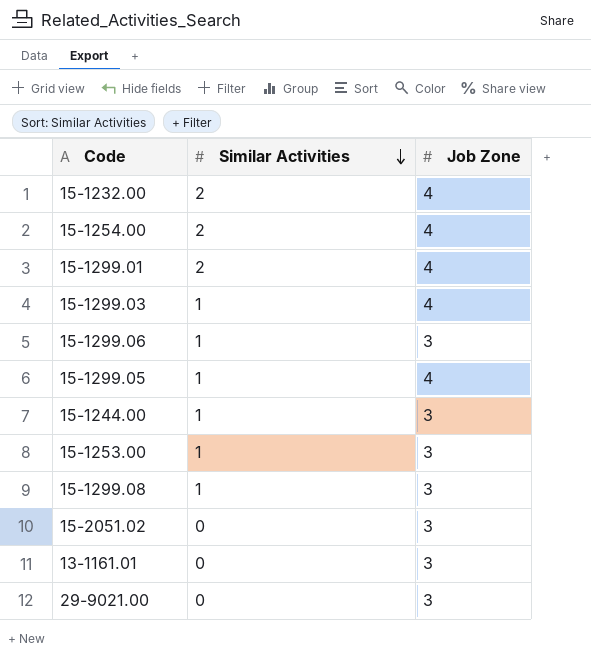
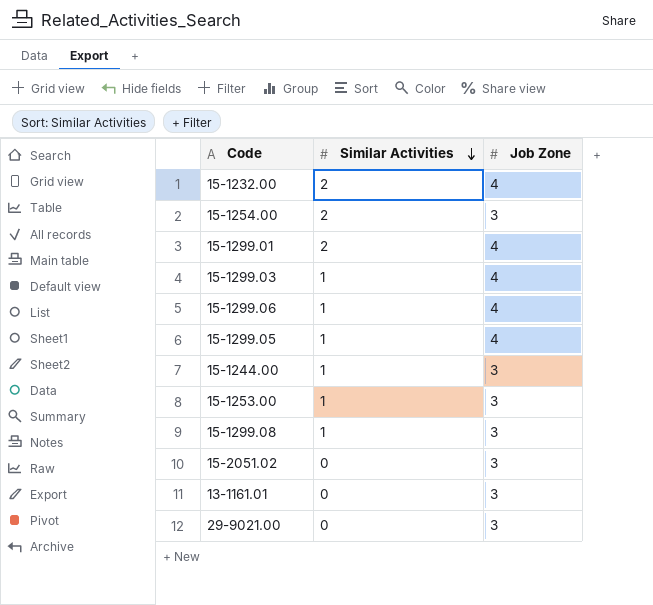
15-1254.00 | Job Zone: 4 -> 3
15-1299.06 | Job Zone: 3 -> 4

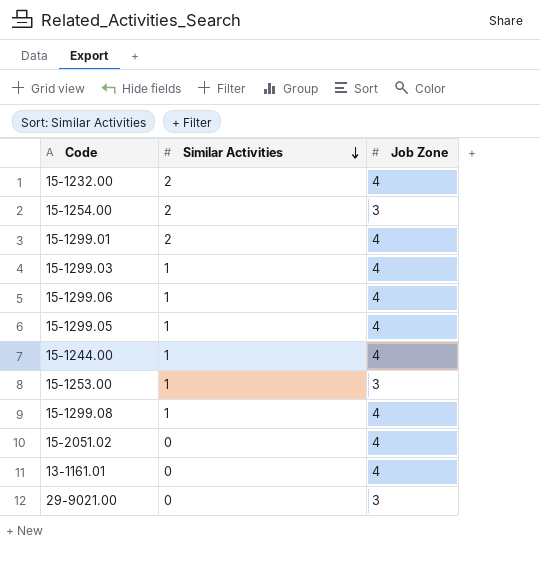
15-1244.00 | Job Zone: 3 -> 4
15-1299.08 | Job Zone: 3 -> 4
15-2051.02 | Job Zone: 3 -> 4
13-1161.01 | Job Zone: 3 -> 4

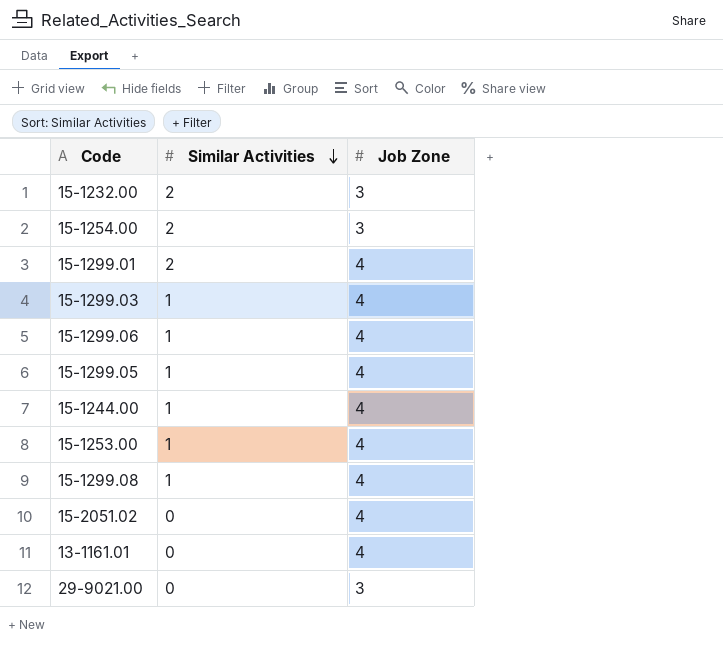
15-1232.00 | Job Zone: 4 -> 3
15-1253.00 | Job Zone: 3 -> 4

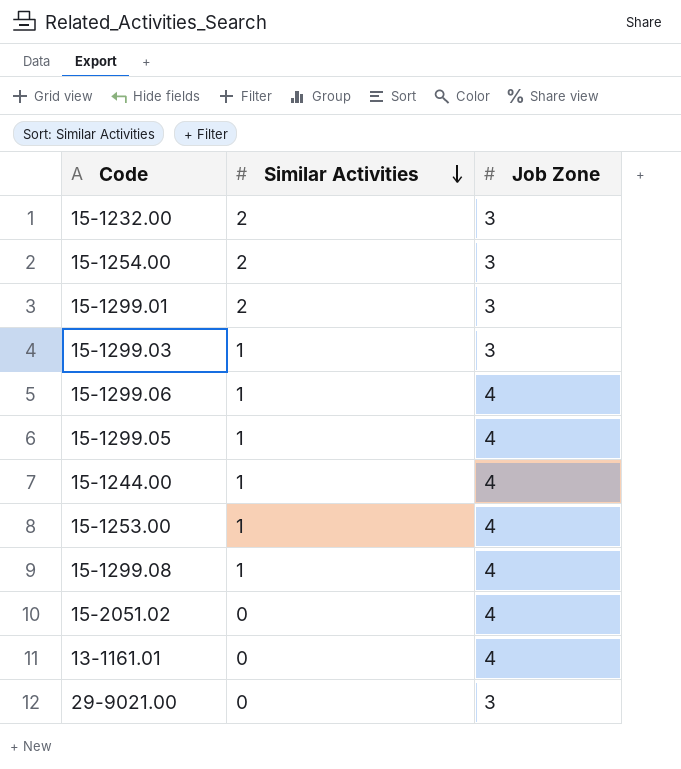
15-1299.01 | Job Zone: 4 -> 3
15-1299.03 | Job Zone: 4 -> 3

